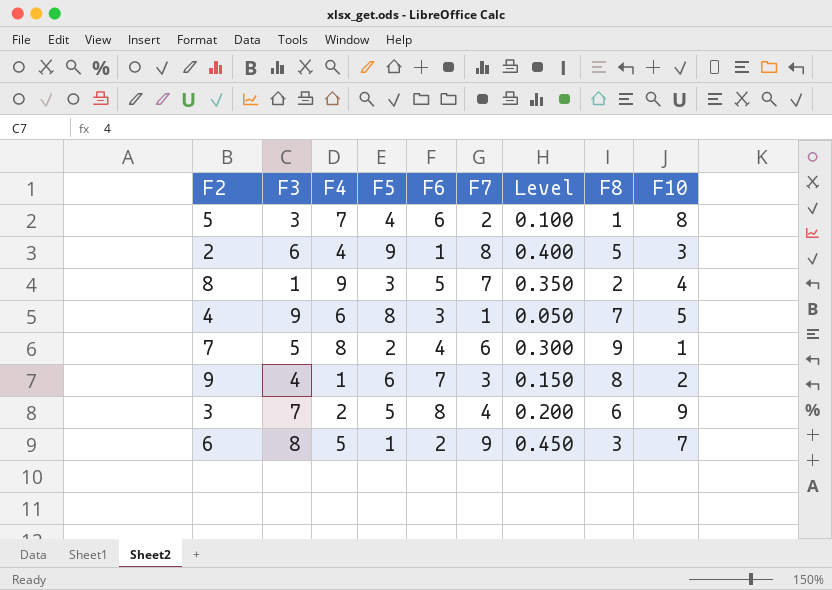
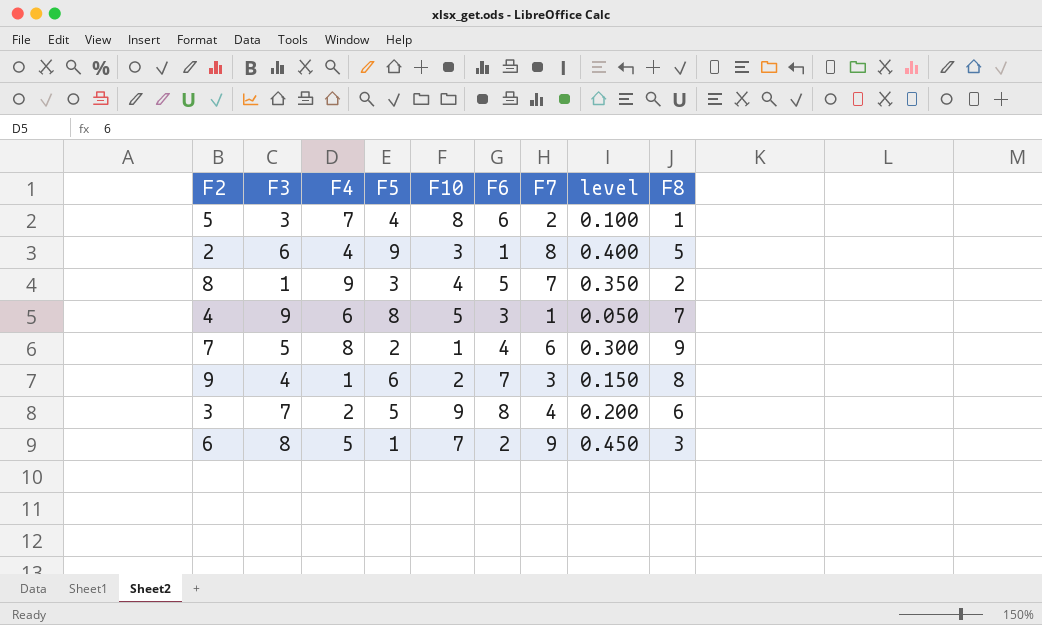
column F10 | position: 9 -> 5
column name: Level -> level

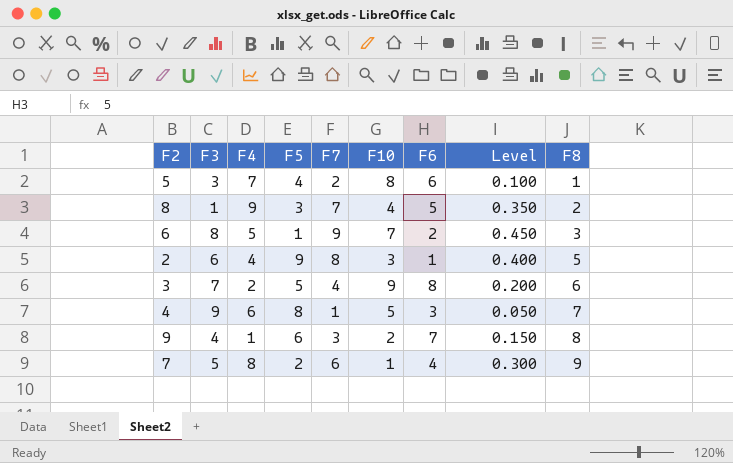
row order: none -> F8 ascending
column F7 | position: 7 -> 5
column name: level -> Level

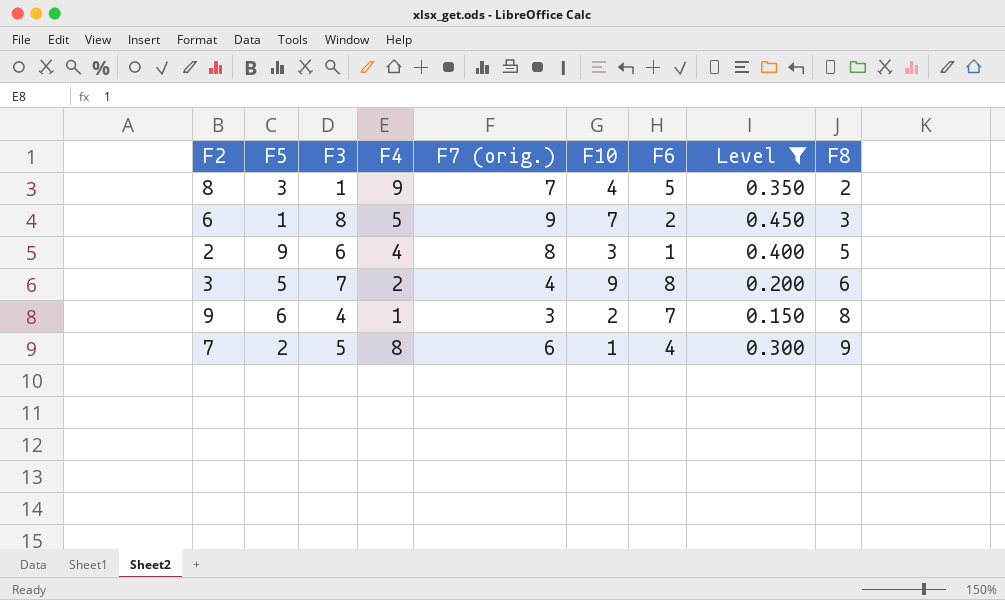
filter: none -> Level >= 0.150
column F5 | position: 4 -> 2
column name: F7 -> F7 (orig.)

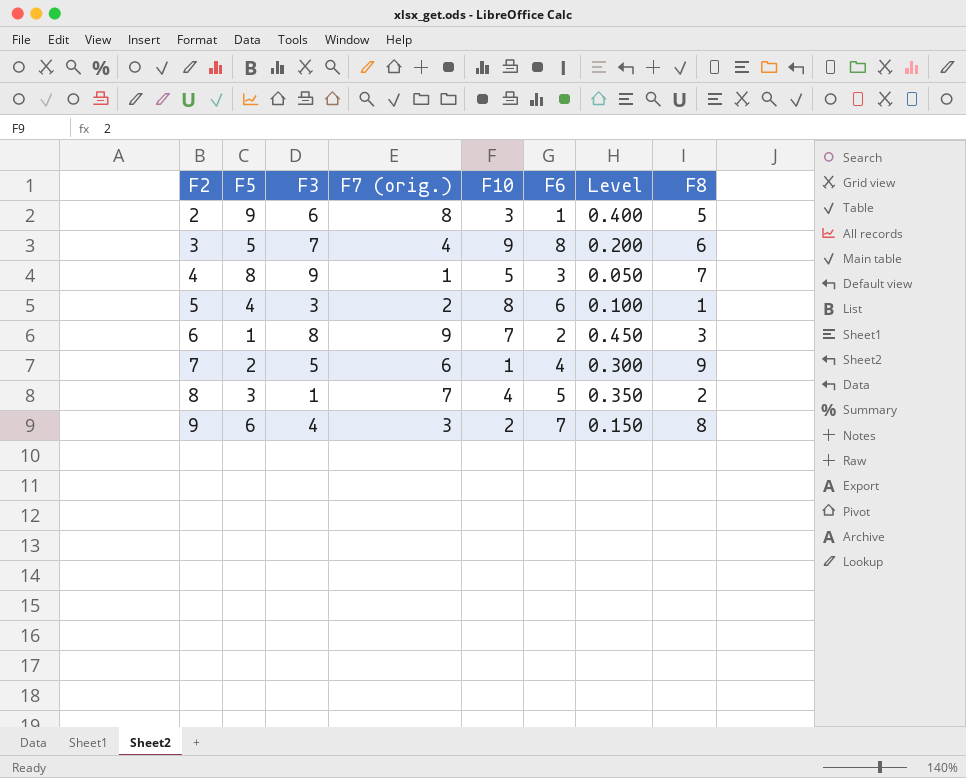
filter: Level >= 0.150 -> none
row order: F8 ascending -> F2 ascending
column F4 | position: 4 -> none

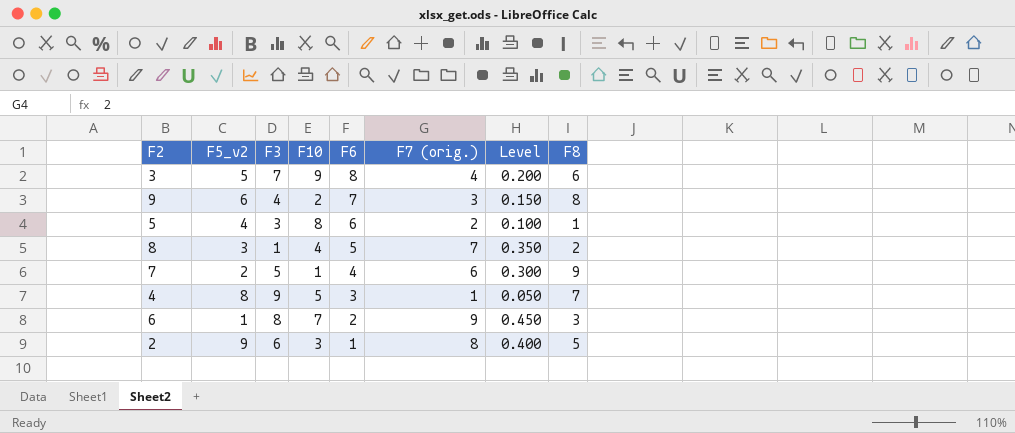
row order: F2 ascending -> F6 descending
column name: F5 -> F5_v2
column F7 (orig.) | position: 4 -> 6

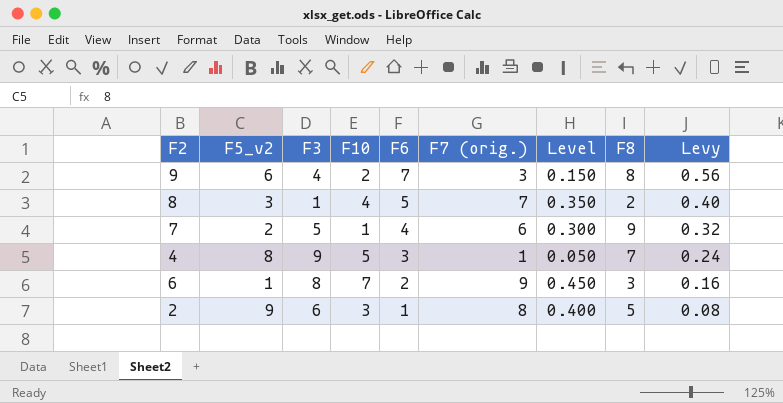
column Levy | formula: none -> [F6] * 0.08
row 3: 5 | 7 | 9 | 8 | 4 | 0.200 | 6 -> none
row 5: 4 | 3 | 8 | 6 | 2 | 0.100 | 1 -> none

